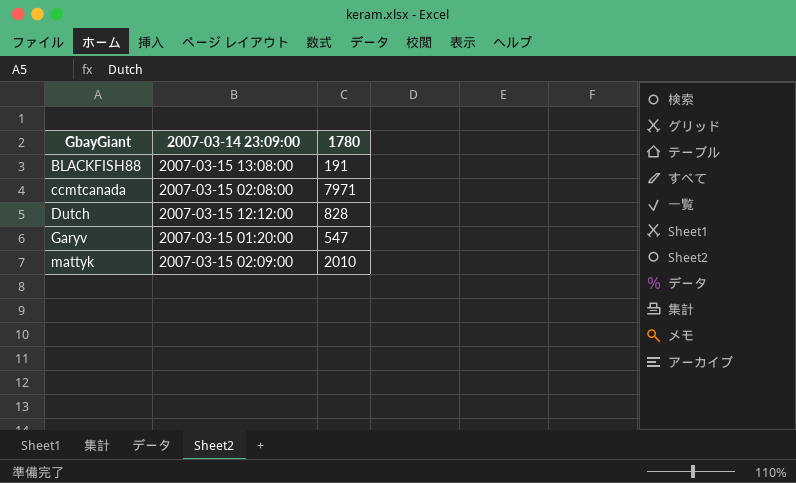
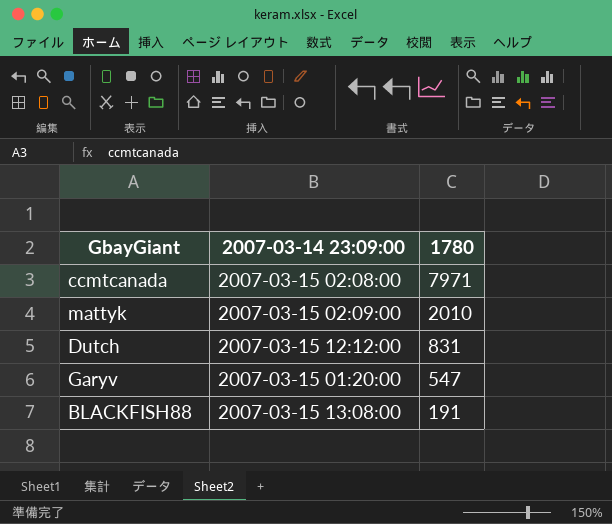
row order: GbayGiant ascending -> 1780 descending
Dutch | 1780: 828 -> 831

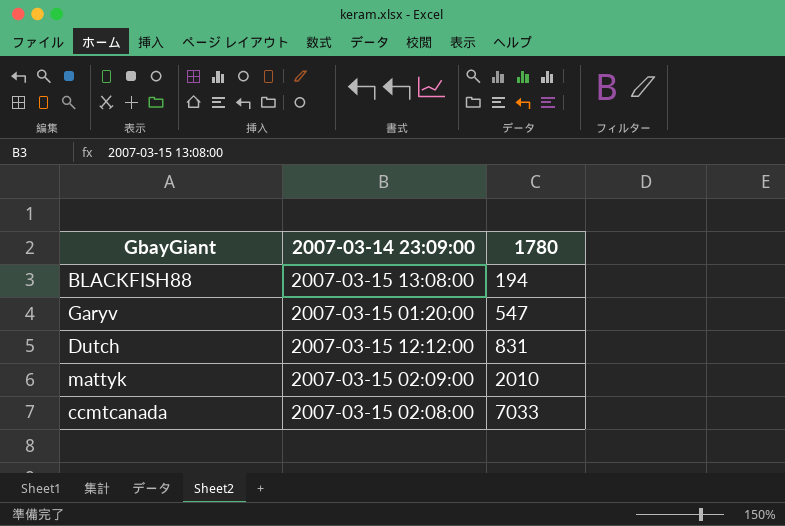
row order: 1780 descending -> 1780 ascending
BLACKFISH88 | 1780: 191 -> 194
ccmtcanada | 1780: 7971 -> 7033

